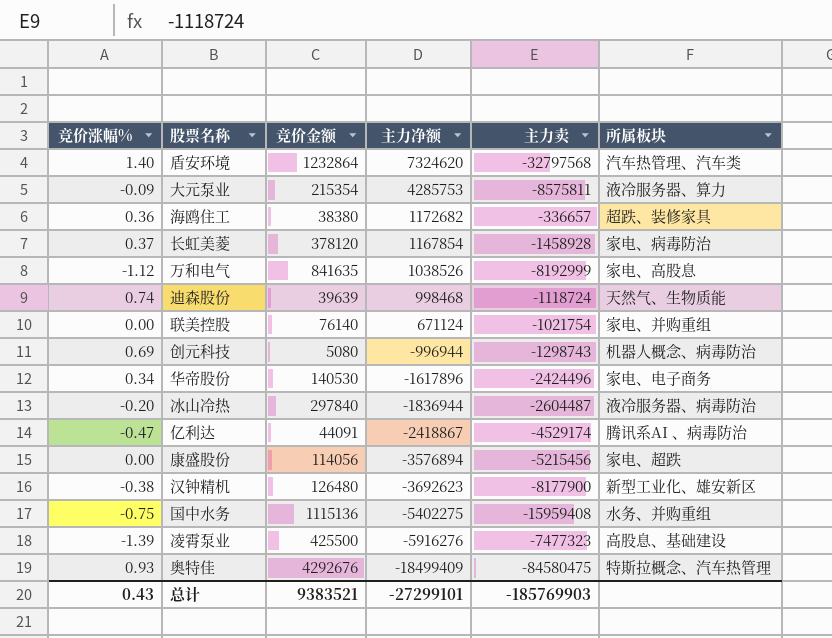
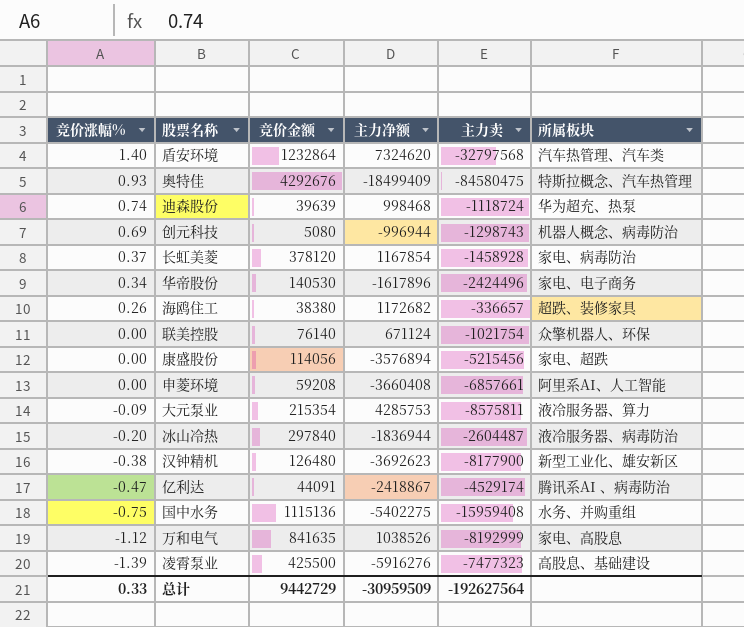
row order: 主力净额 descending -> 竞价涨幅% descending
迪森股份 | 所属板块: 天然气、生物质能 -> 华为超充、热泵
海鸥住工 | 竞价涨幅%: 0.36 -> 0.26
联美控股 | 所属板块: 家电、并购重组 -> 众擎机器人、环保
row 申菱环境: none -> 0.00 | 59208 | -3660408 | -6857661 | 阿里系AI、人工智能
总计 | 竞价涨幅%: 0.43 -> 0.33
总计 | 竞价金额: 9383521 -> 9442729
总计 | 主力净额: -27299101 -> -30959509
总计 | 主力卖: -185769903 -> -192627564

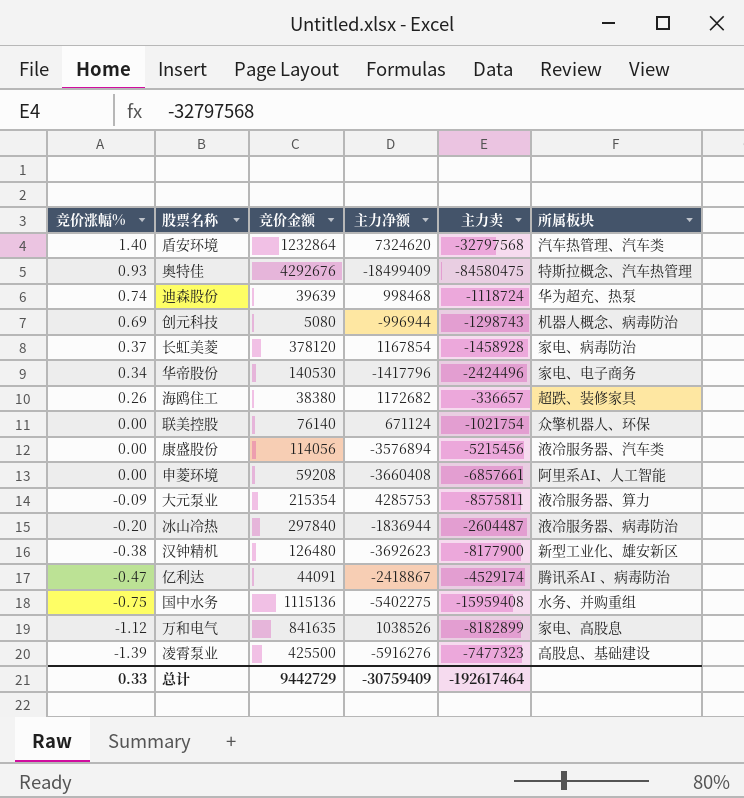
华帝股份 | 主力净额: -1617896 -> -1417796
康盛股份 | 所属板块: 家电、超跌 -> 液冷服务器、汽车类
万和电气 | 主力卖: -8192999 -> -8182899
总计 | 主力净额: -30959509 -> -30759409
总计 | 主力卖: -192627564 -> -192617464

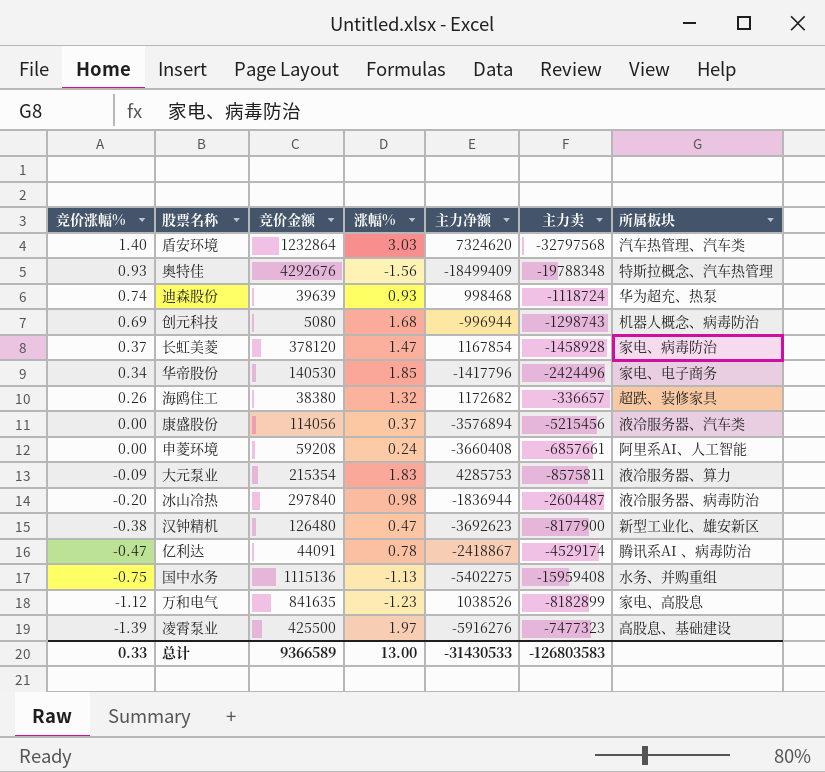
column 涨幅% | position: none -> 4
row 联美控股: 0.00 | 76140 | 671124 | -1021754 | 众擎机器人、环保 -> none
奥特佳 | 主力卖: -84580475 -> -19788348
总计 | 竞价金额: 9442729 -> 9366589
总计 | 主力净额: -30759409 -> -31430533
总计 | 主力卖: -192617464 -> -126803583

